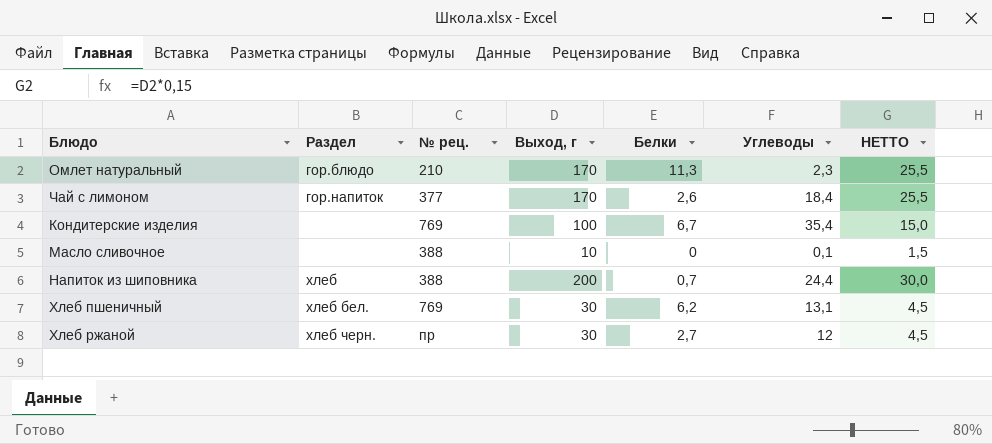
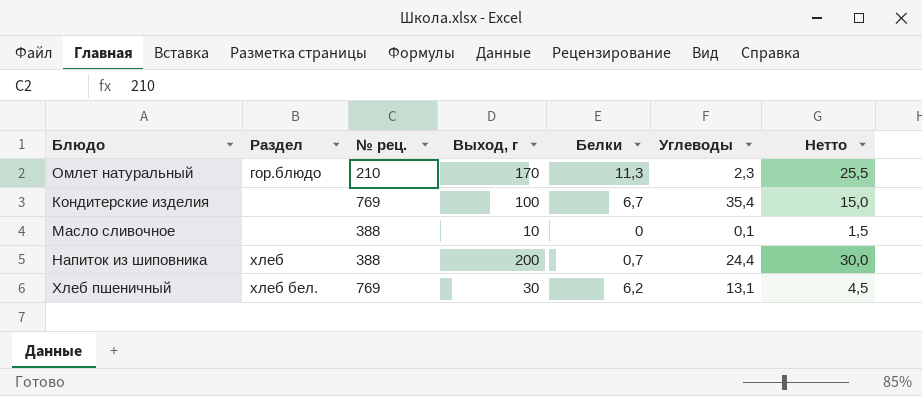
column name: НЕТТО -> Нетто
row Чай с лимоном: гор.напиток | 377 | 170 | 2,6 | 18,4 | 25,5 -> none
row Хлеб ржаной: хлеб черн. | пр | 30 | 2,7 | 12 | 4,5 -> none

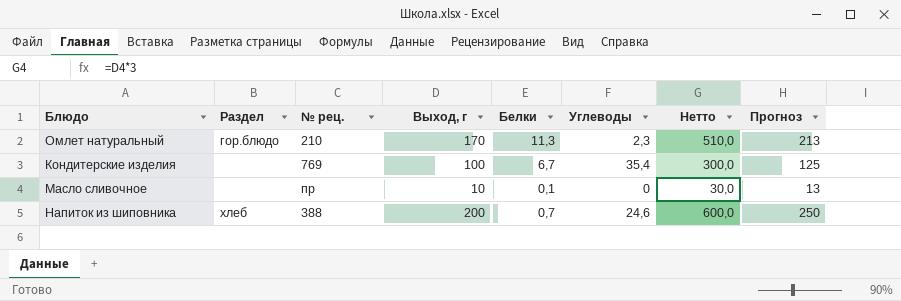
column Нетто | formula: [Выход, г] * 0,15 -> [Выход, г] * 3
column Прогноз | formula: none -> [Выход, г] * 1,25
row Хлеб пшеничный: хлеб бел. | 769 | 30 | 6,2 | 13,1 | 4,5 -> none
Масло сливочное | № рец.: 388 -> пр
Масло сливочное | Белки: 0 -> 0,1
Масло сливочное | Углеводы: 0,1 -> 0
Напиток из шиповника | Углеводы: 24,4 -> 24,6

